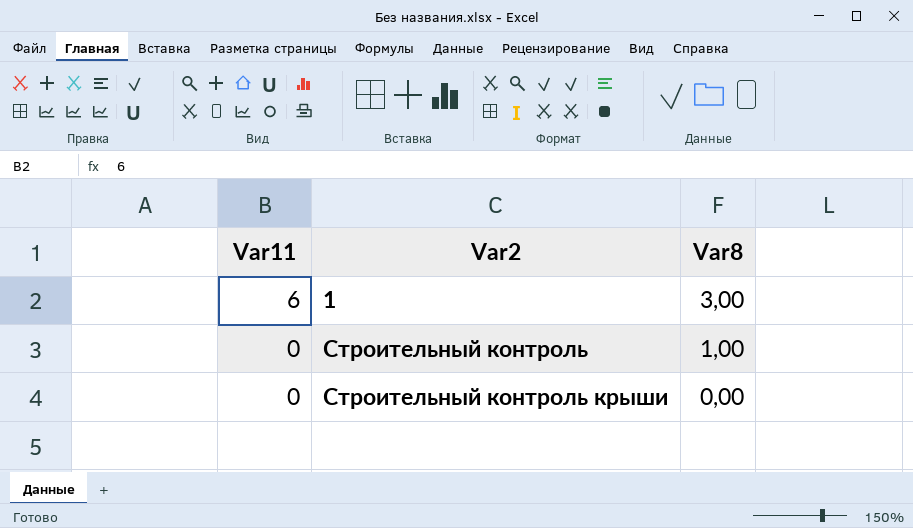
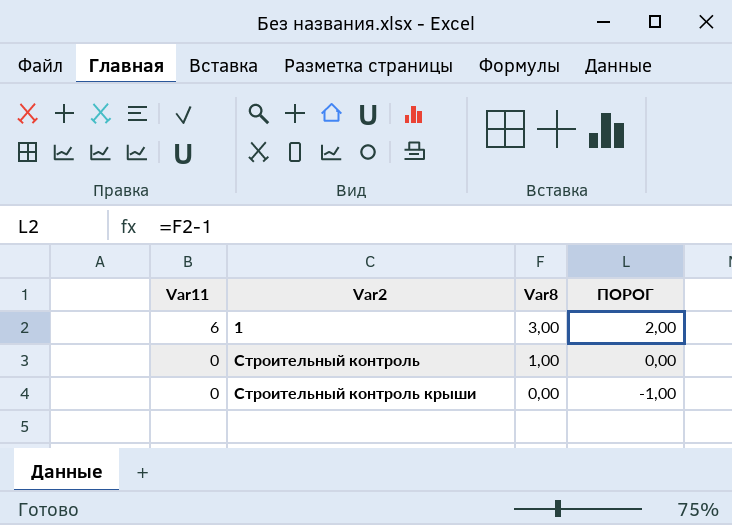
column ПОРОГ | formula: none -> [Var8] - 1

